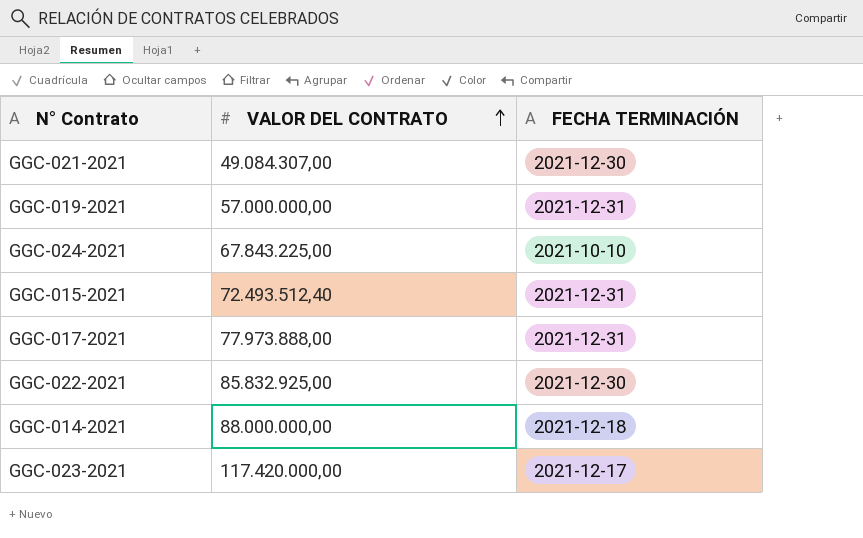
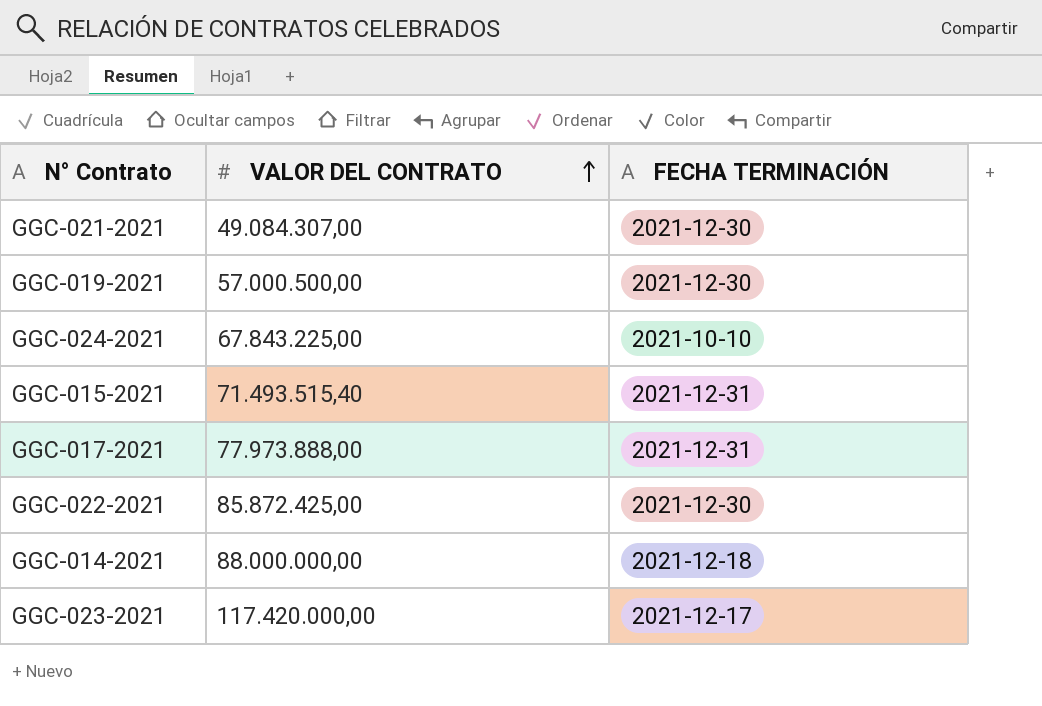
GGC-019-2021 | VALOR DEL CONTRATO: 57.000.000,00 -> 57.000.500,00
GGC-019-2021 | FECHA TERMINACIÓN: 2021-12-31 -> 2021-12-30
GGC-015-2021 | VALOR DEL CONTRATO: 72.493.512,40 -> 71.493.515,40
GGC-022-2021 | VALOR DEL CONTRATO: 85.832.925,00 -> 85.872.425,00

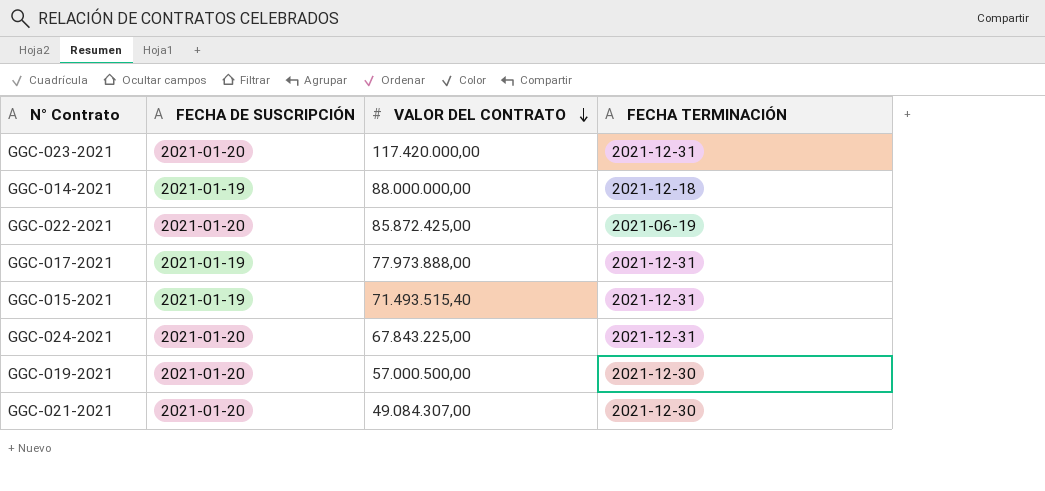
row order: VALOR DEL CONTRATO ascending -> VALOR DEL CONTRATO descending
column FECHA DE SUSCRIPCIÓN | position: none -> 2
GGC-023-2021 | FECHA TERMINACIÓN: 2021-12-17 -> 2021-12-31
GGC-022-2021 | FECHA TERMINACIÓN: 2021-12-30 -> 2021-06-19
GGC-024-2021 | FECHA TERMINACIÓN: 2021-10-10 -> 2021-12-31

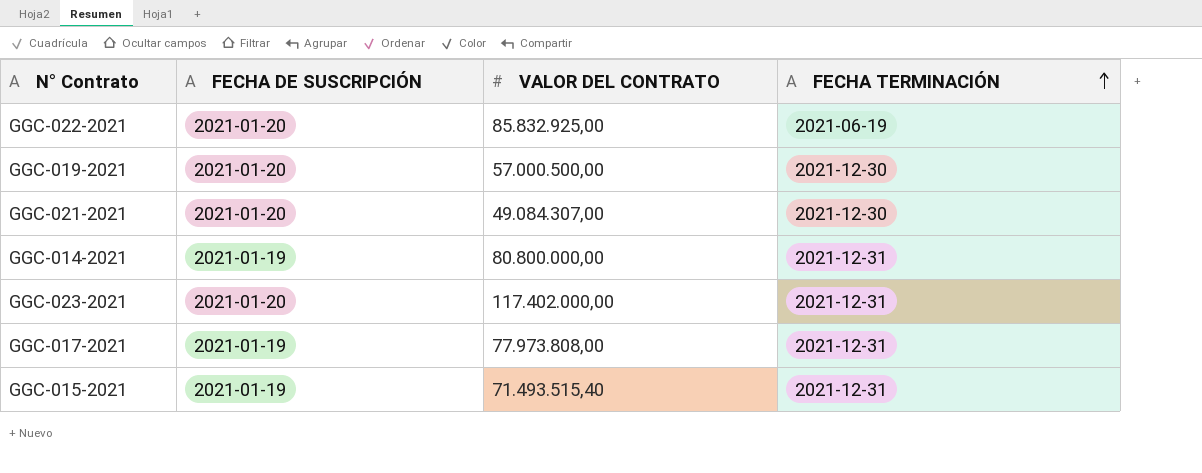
row order: VALOR DEL CONTRATO descending -> FECHA TERMINACIÓN ascending
row GGC-024-2021: 2021-01-20 | 67.843.225,00 | 2021-12-31 -> none
GGC-022-2021 | VALOR DEL CONTRATO: 85.872.425,00 -> 85.832.925,00
GGC-014-2021 | VALOR DEL CONTRATO: 88.000.000,00 -> 80.800.000,00
GGC-014-2021 | FECHA TERMINACIÓN: 2021-12-18 -> 2021-12-31
GGC-023-2021 | VALOR DEL CONTRATO: 117.420.000,00 -> 117.402.000,00
GGC-017-2021 | VALOR DEL CONTRATO: 77.973.888,00 -> 77.973.808,00

